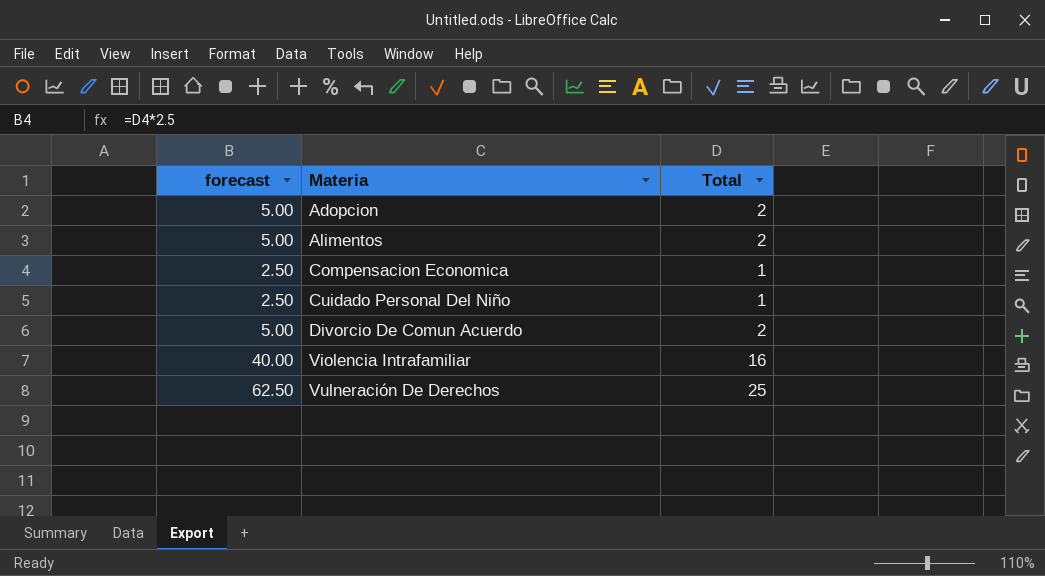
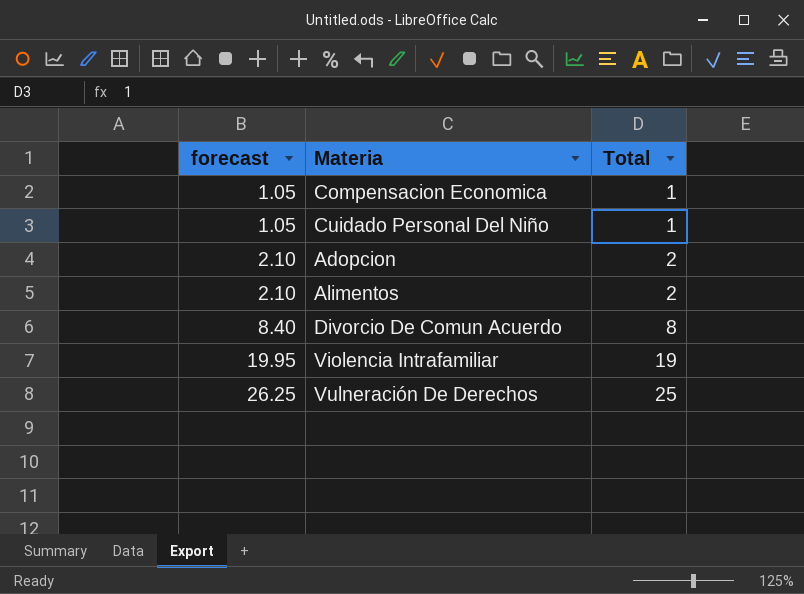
row order: Materia ascending -> forecast ascending
column forecast | formula: [Total] * 2.5 -> [Total] * 1.05
Divorcio De Comun Acuerdo | Total: 2 -> 8
Violencia Intrafamiliar | Total: 16 -> 19

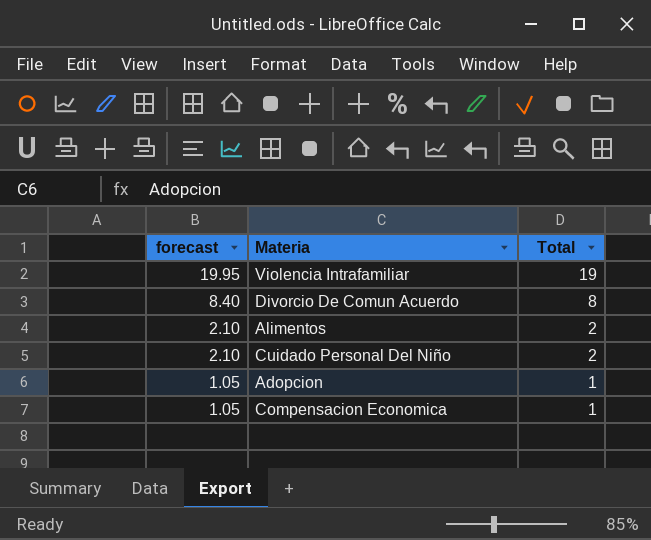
row order: forecast ascending -> forecast descending
row Vulneración De Derechos: 26.25 | 25 -> none
Cuidado Personal Del Niño | forecast: 1.05 -> 2.10
Cuidado Personal Del Niño | Total: 1 -> 2
Adopcion | forecast: 2.10 -> 1.05
Adopcion | Total: 2 -> 1

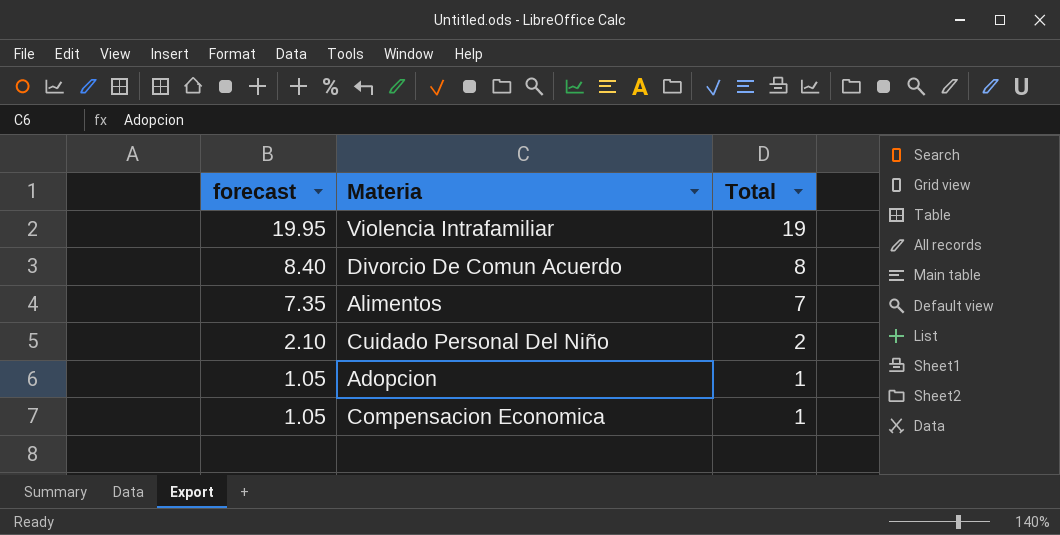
Alimentos | forecast: 2.10 -> 7.35
Alimentos | Total: 2 -> 7

